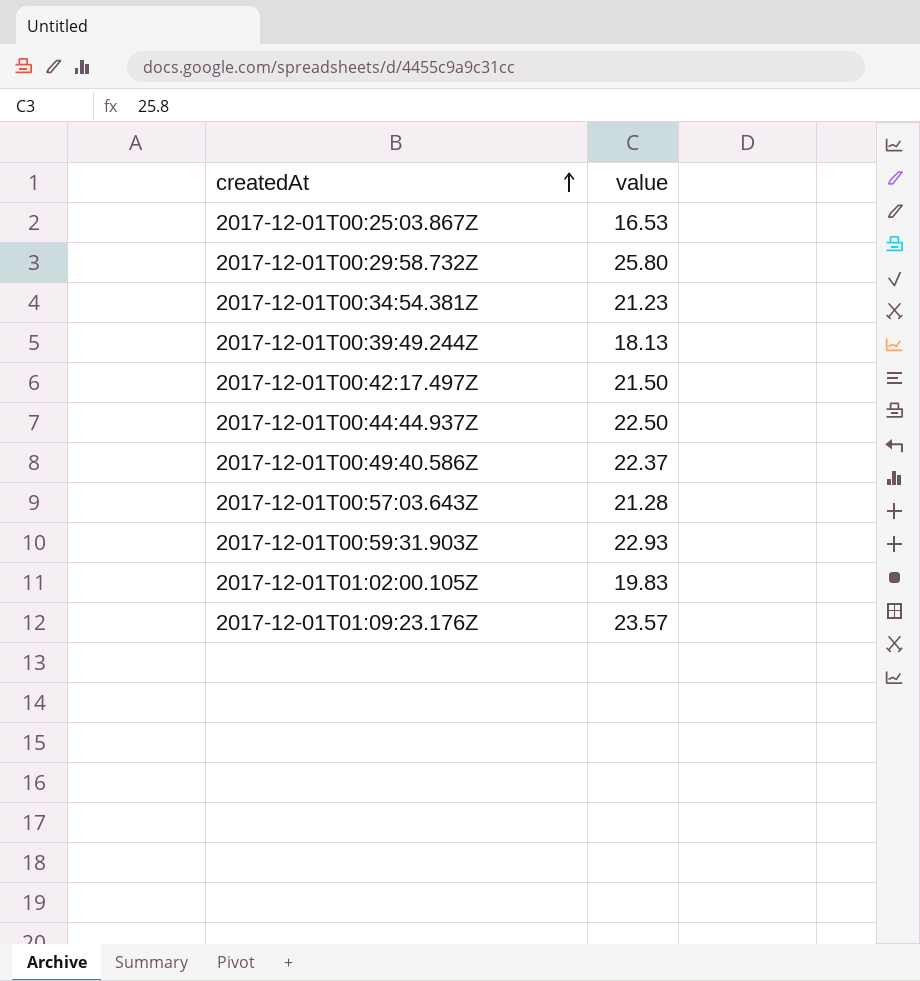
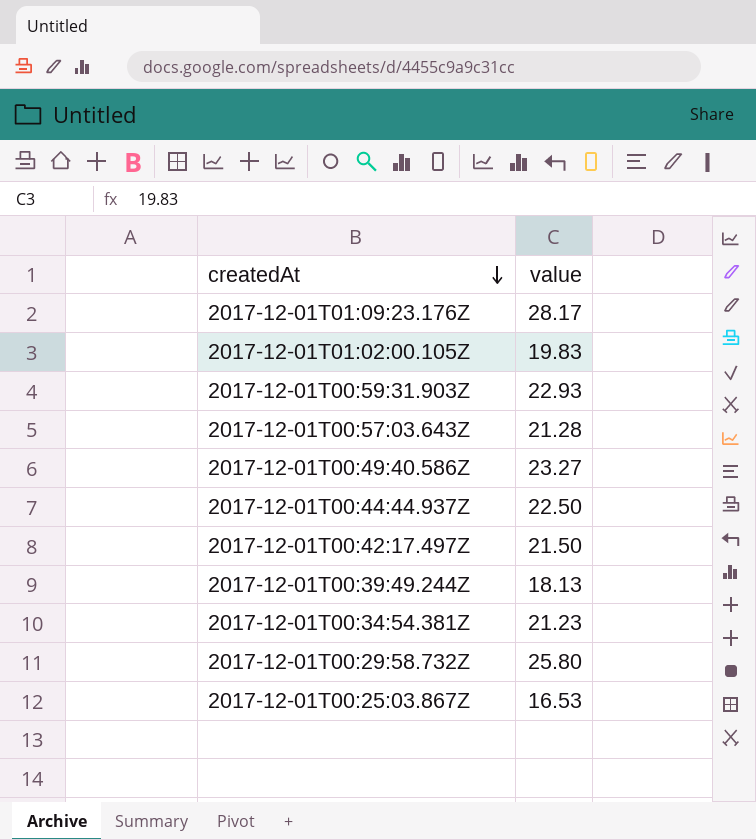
row order: createdAt ascending -> createdAt descending
2017-12-01T01:09:23.176Z | value: 23.57 -> 28.17
2017-12-01T00:49:40.586Z | value: 22.37 -> 23.27

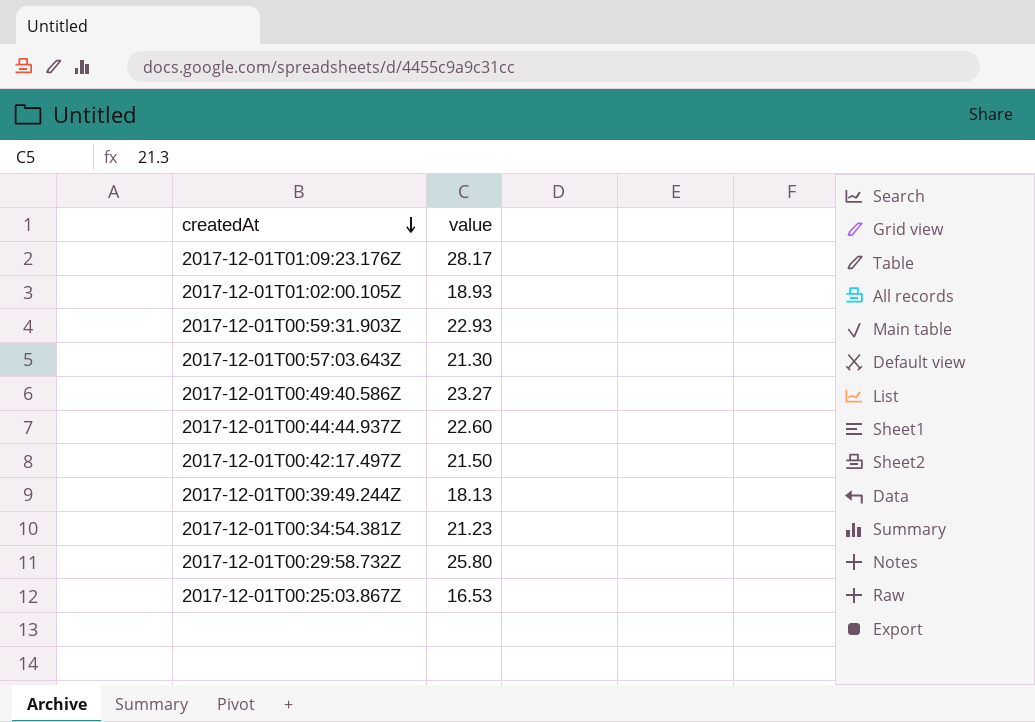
2017-12-01T01:02:00.105Z | value: 19.83 -> 18.93
2017-12-01T00:57:03.643Z | value: 21.28 -> 21.30
2017-12-01T00:44:44.937Z | value: 22.50 -> 22.60

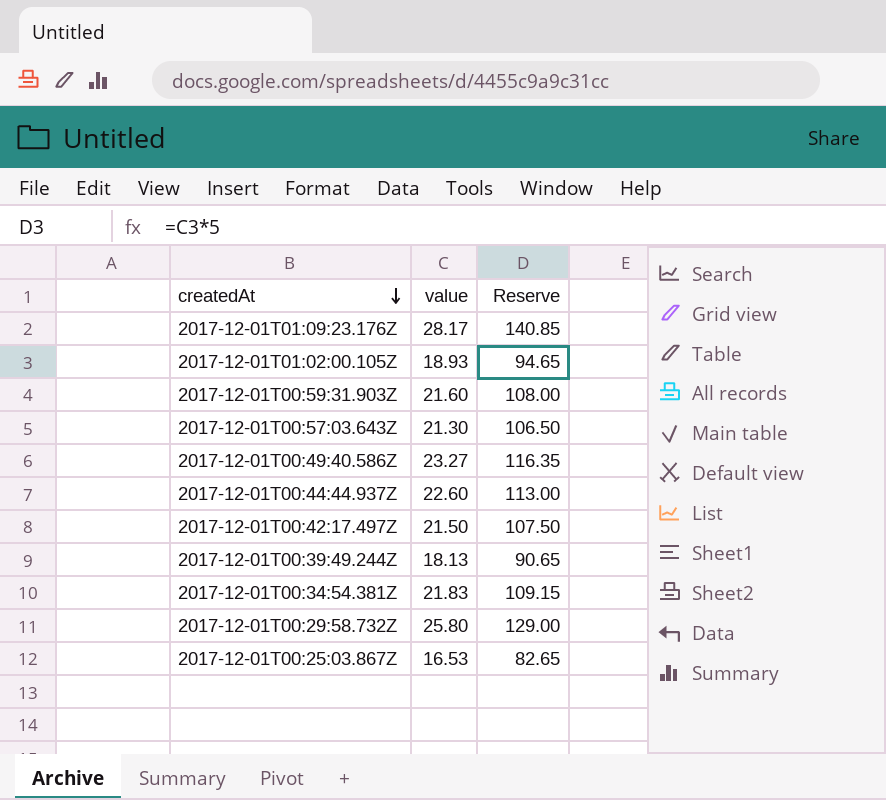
column Reserve | formula: none -> [value] * 5
2017-12-01T00:59:31.903Z | value: 22.93 -> 21.60
2017-12-01T00:34:54.381Z | value: 21.23 -> 21.83

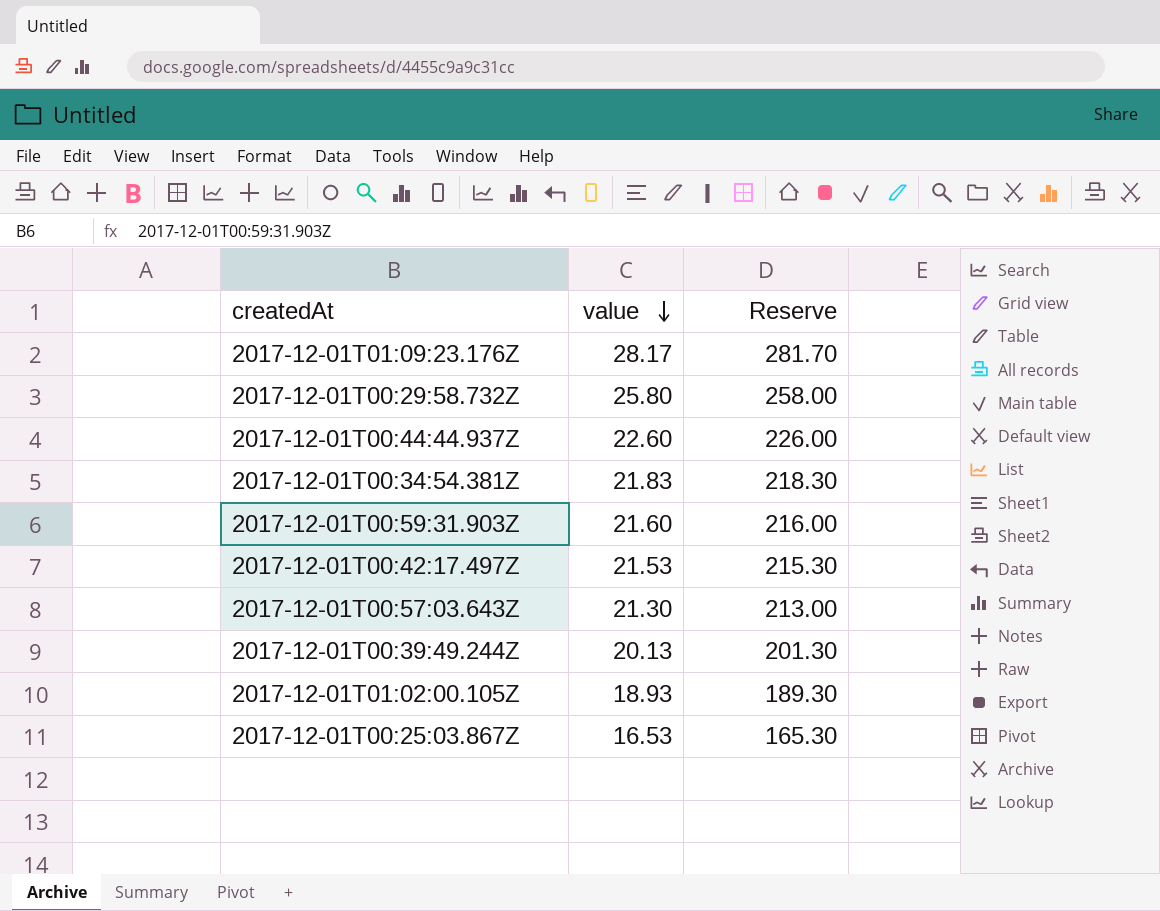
row order: createdAt descending -> value descending
column Reserve | formula: [value] * 5 -> [value] * 10
row 2017-12-01T00:49:40.586Z: 23.27 | 116.35 -> none
2017-12-01T00:42:17.497Z | value: 21.50 -> 21.53
2017-12-01T00:39:49.244Z | value: 18.13 -> 20.13

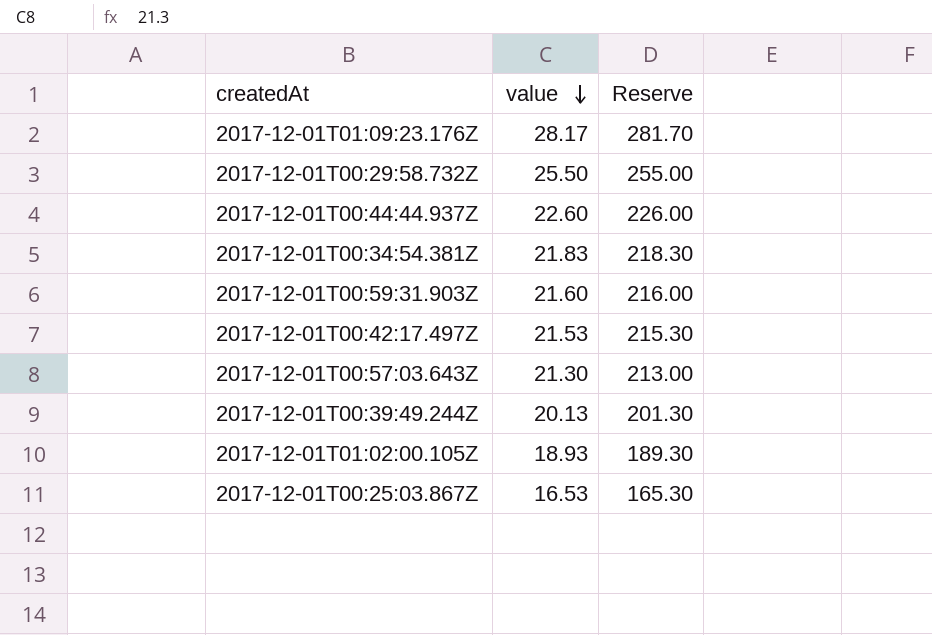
2017-12-01T00:29:58.732Z | value: 25.80 -> 25.50
2017-12-01T00:29:58.732Z | Reserve: 258.00 -> 255.00

